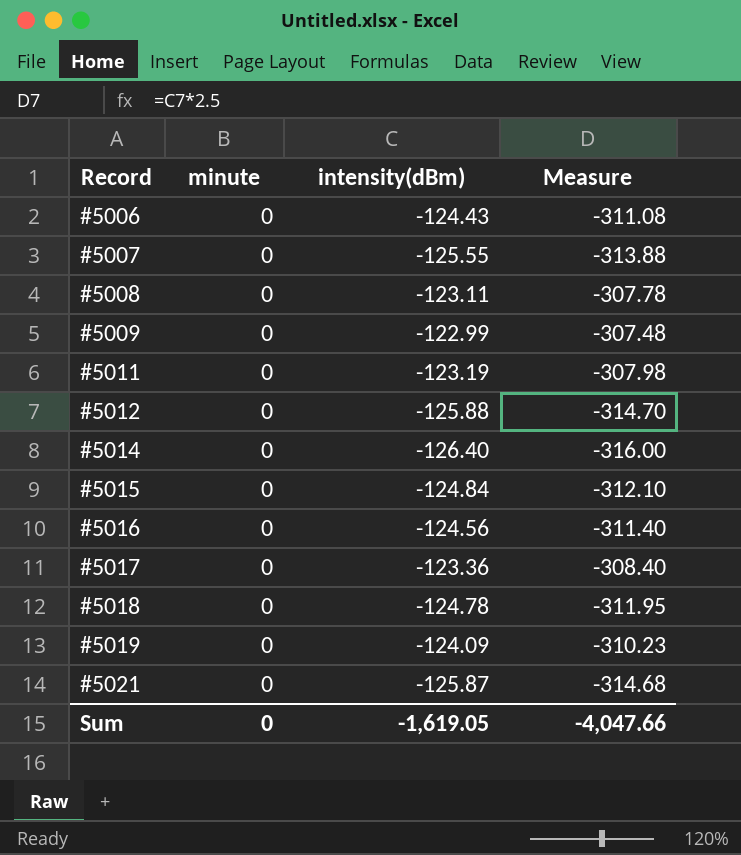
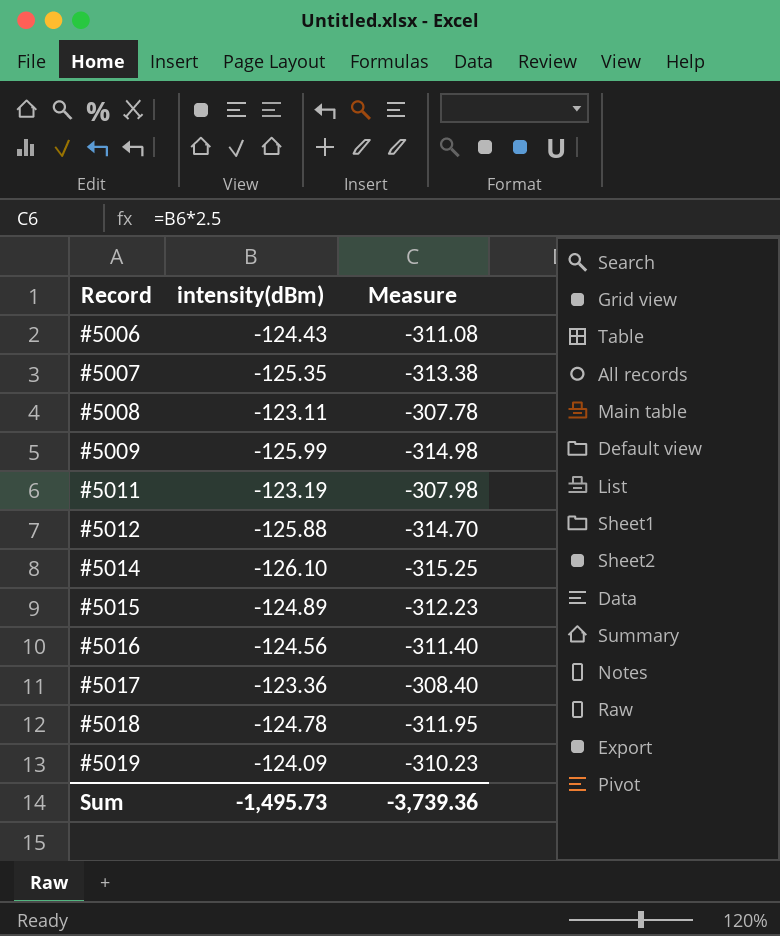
column minute | position: 2 -> none
row #5021: 0 | -125.87 | -314.68 -> none
#5007 | intensity(dBm): -125.55 -> -125.35
#5007 | Measure: -313.88 -> -313.38
#5009 | intensity(dBm): -122.99 -> -125.99
#5009 | Measure: -307.48 -> -314.98
#5014 | intensity(dBm): -126.40 -> -126.10
#5014 | Measure: -316.00 -> -315.25
#5015 | intensity(dBm): -124.84 -> -124.89
#5015 | Measure: -312.10 -> -312.23
Sum | intensity(dBm): -1,619.05 -> -1,495.73
Sum | Measure: -4,047.66 -> -3,739.36

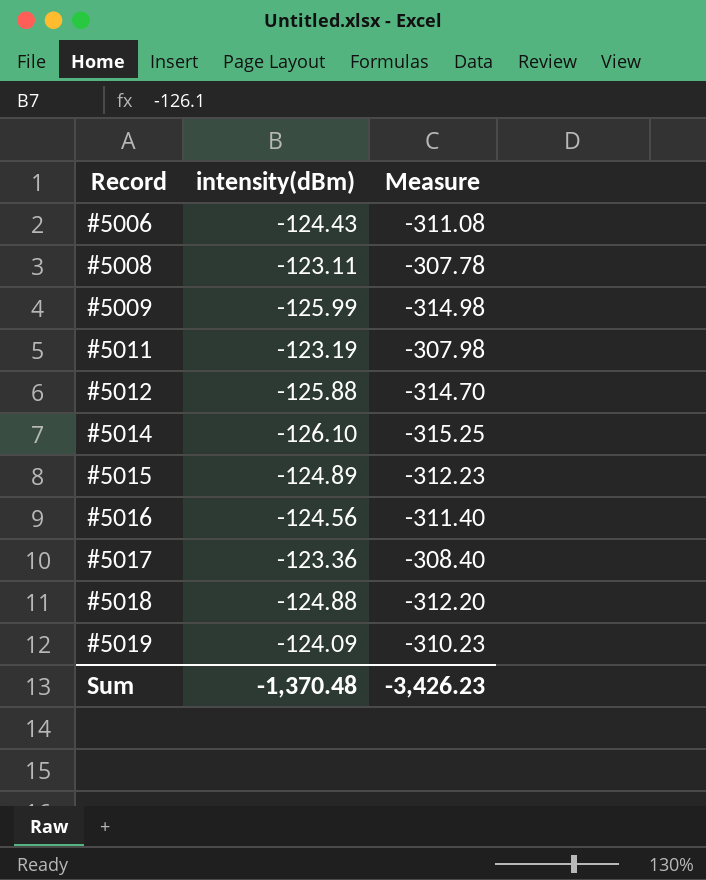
row #5007: -125.35 | -313.38 -> none
#5018 | intensity(dBm): -124.78 -> -124.88
#5018 | Measure: -311.95 -> -312.20
Sum | intensity(dBm): -1,495.73 -> -1,370.48
Sum | Measure: -3,739.36 -> -3,426.23

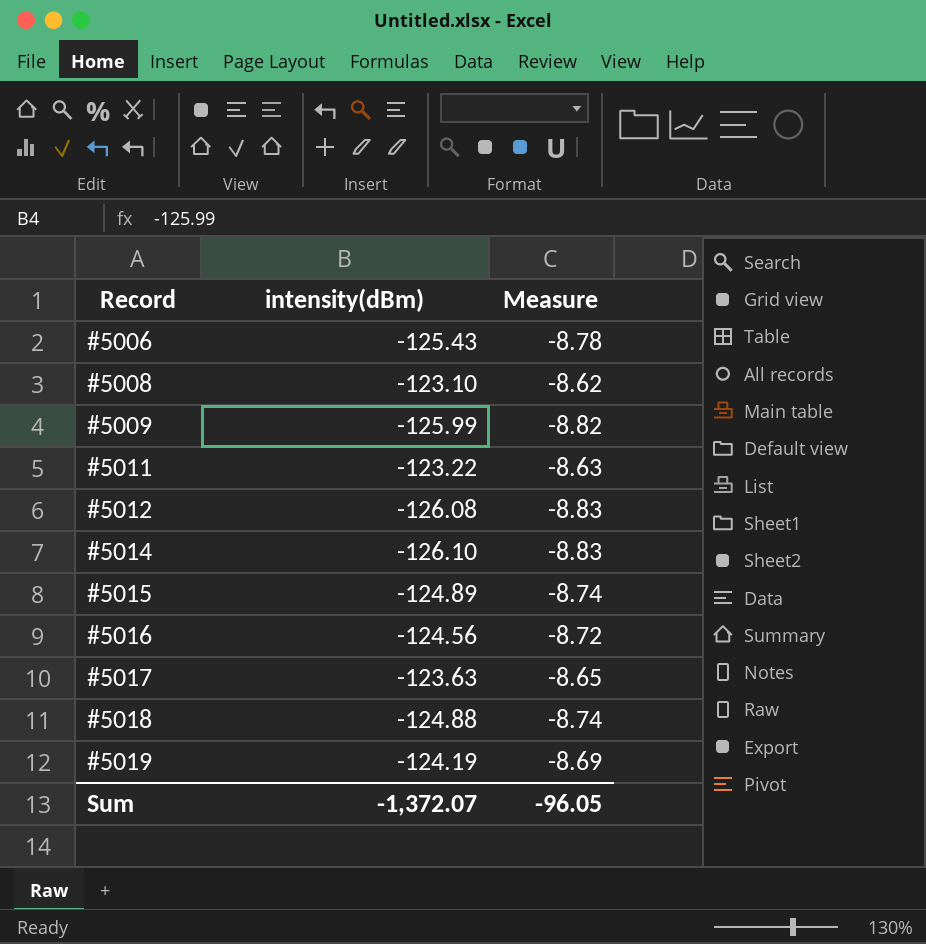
column Measure | formula: [intensity(dBm)] * 2.5 -> [intensity(dBm)] * 0.07
#5006 | intensity(dBm): -124.43 -> -125.43
#5008 | intensity(dBm): -123.11 -> -123.10
#5011 | intensity(dBm): -123.19 -> -123.22
#5012 | intensity(dBm): -125.88 -> -126.08
#5017 | intensity(dBm): -123.36 -> -123.63
#5019 | intensity(dBm): -124.09 -> -124.19
Sum | intensity(dBm): -1,370.48 -> -1,372.07
Sum | Measure: -3,426.23 -> -96.05

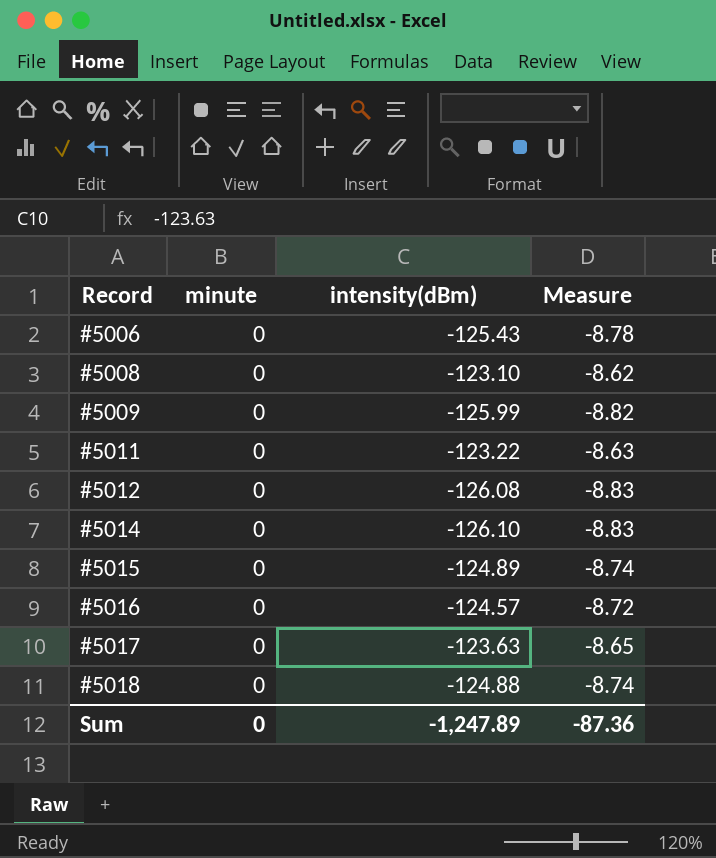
column minute | position: none -> 2
row #5019: -124.19 | -8.69 -> none
#5016 | intensity(dBm): -124.56 -> -124.57
Sum | intensity(dBm): -1,372.07 -> -1,247.89
Sum | Measure: -96.05 -> -87.36

